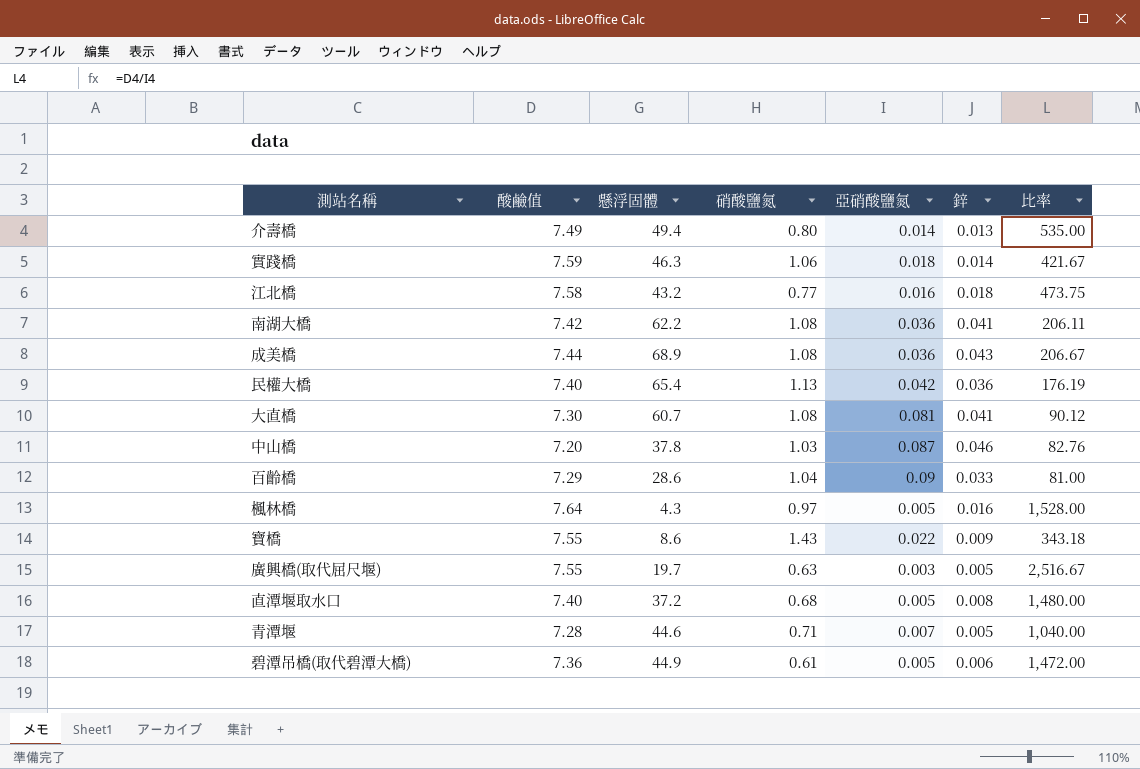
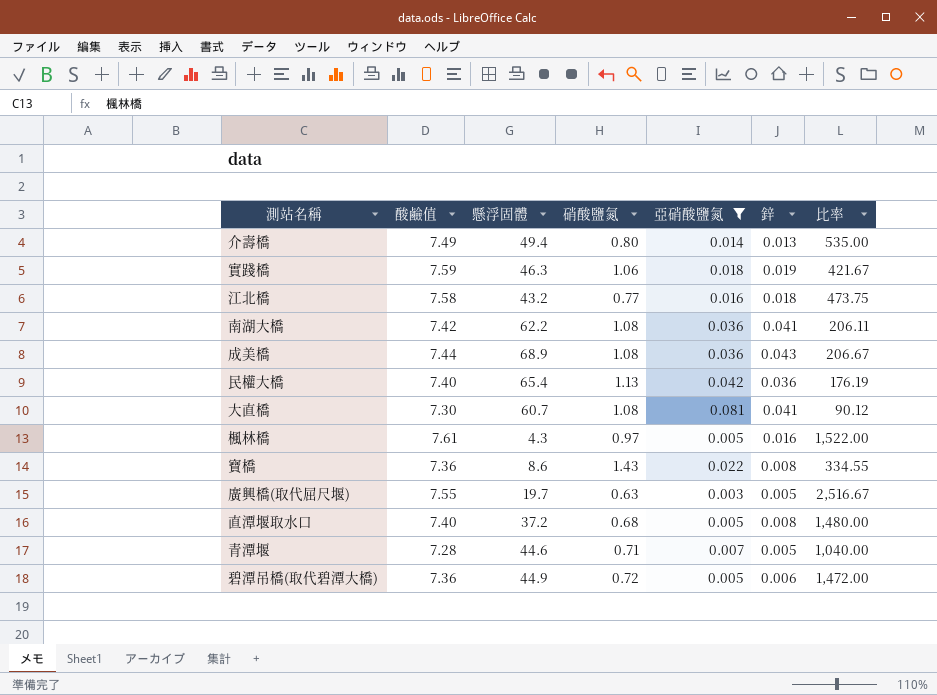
filter: none -> 亞硝酸鹽氮 <= 0.081
實踐橋 | 鋅: 0.014 -> 0.019
楓林橋 | 酸鹼值: 7.64 -> 7.61
楓林橋 | 比率: 1,528.00 -> 1,522.00
寶橋 | 酸鹼值: 7.55 -> 7.36
寶橋 | 鋅: 0.009 -> 0.008
寶橋 | 比率: 343.18 -> 334.55
碧潭吊橋(取代碧潭大橋) | 硝酸鹽氮: 0.61 -> 0.72

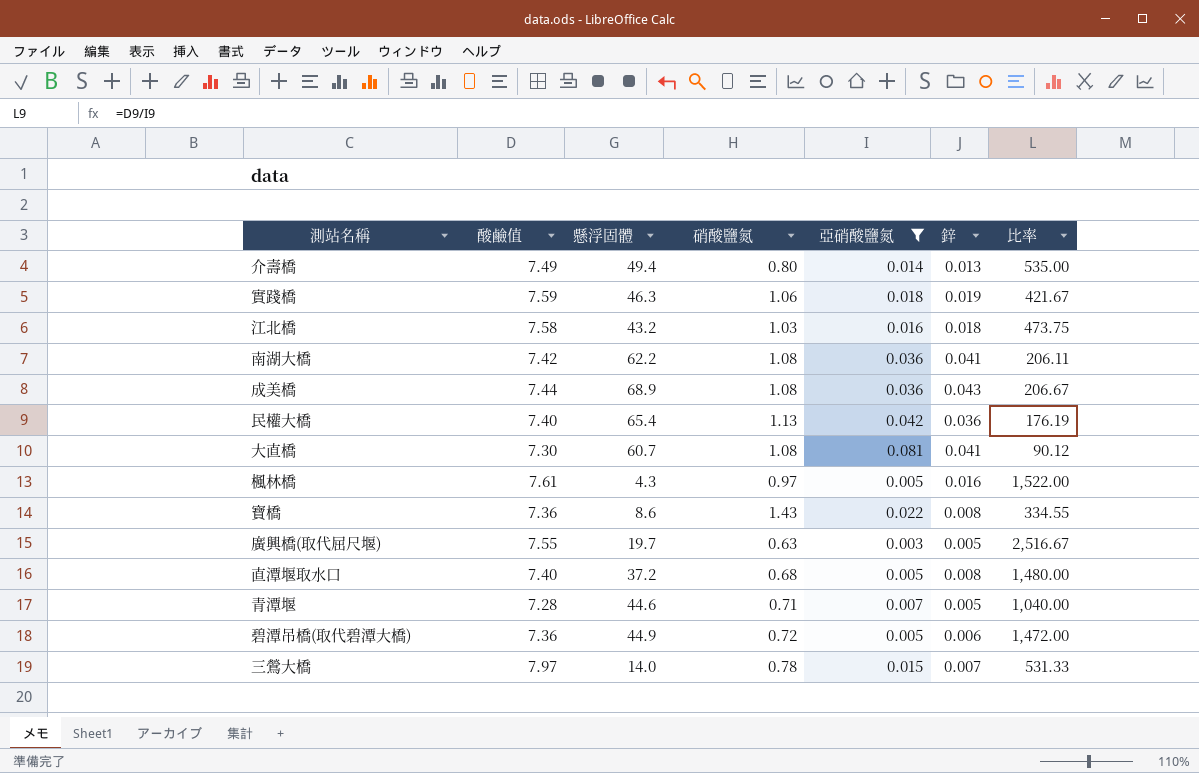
江北橋 | 硝酸鹽氮: 0.77 -> 1.03
row 三鶯大橋: none -> 7.97 | 14.0 | 0.78 | 0.015 | 0.007 | 531.33

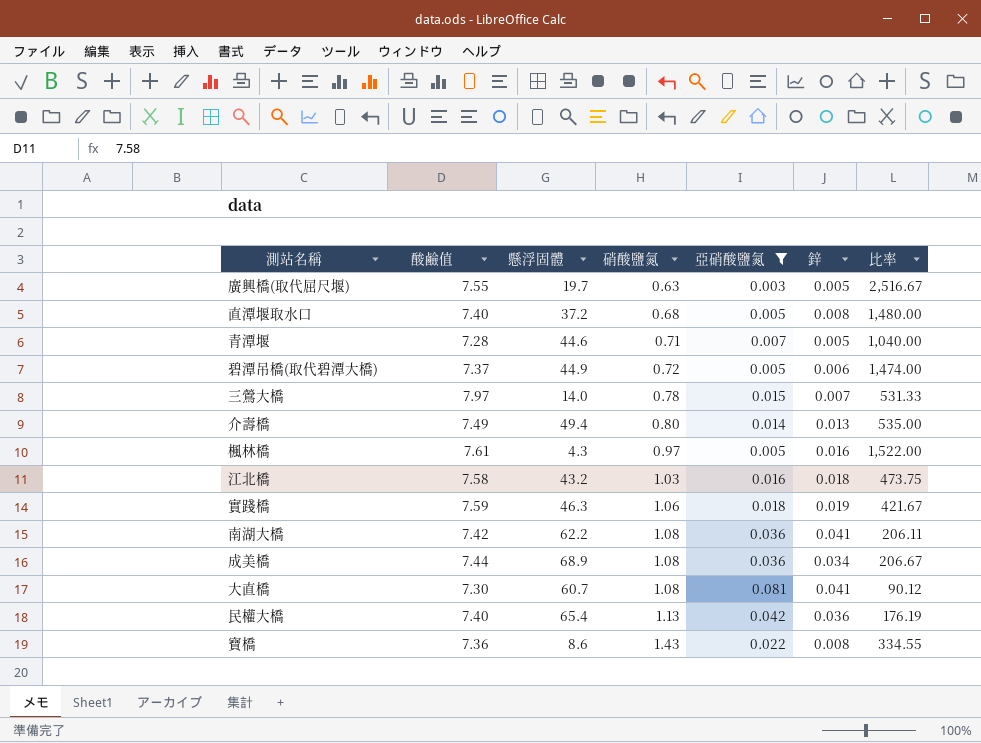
row order: none -> 硝酸鹽氮 ascending
碧潭吊橋(取代碧潭大橋) | 酸鹼值: 7.36 -> 7.37
碧潭吊橋(取代碧潭大橋) | 比率: 1,472.00 -> 1,474.00
成美橋 | 鋅: 0.043 -> 0.034

